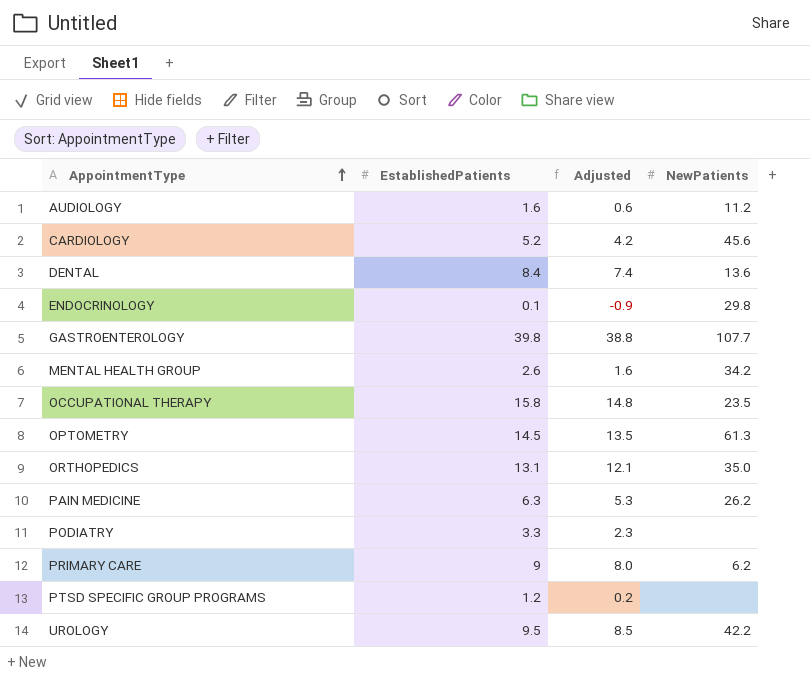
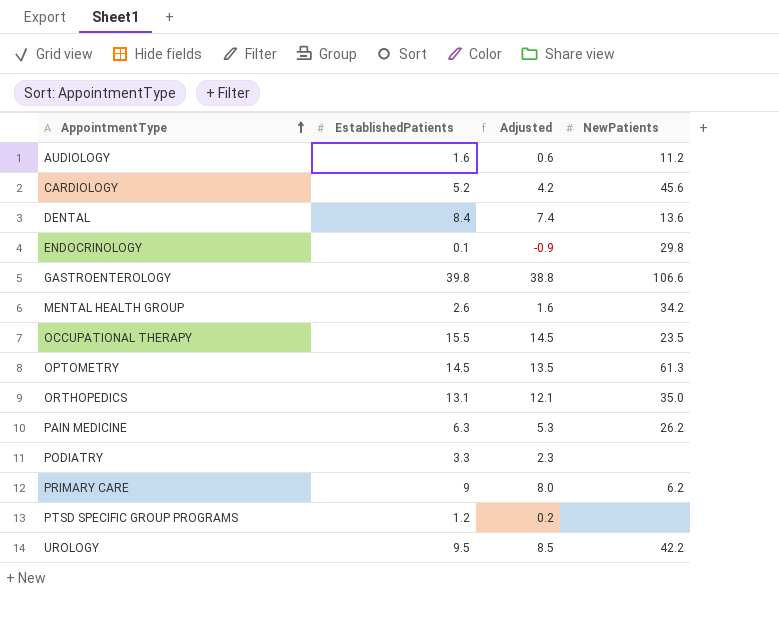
GASTROENTEROLOGY | NewPatients: 107.7 -> 106.6
OCCUPATIONAL THERAPY | EstablishedPatients: 15.8 -> 15.5
OCCUPATIONAL THERAPY | Adjusted: 14.8 -> 14.5

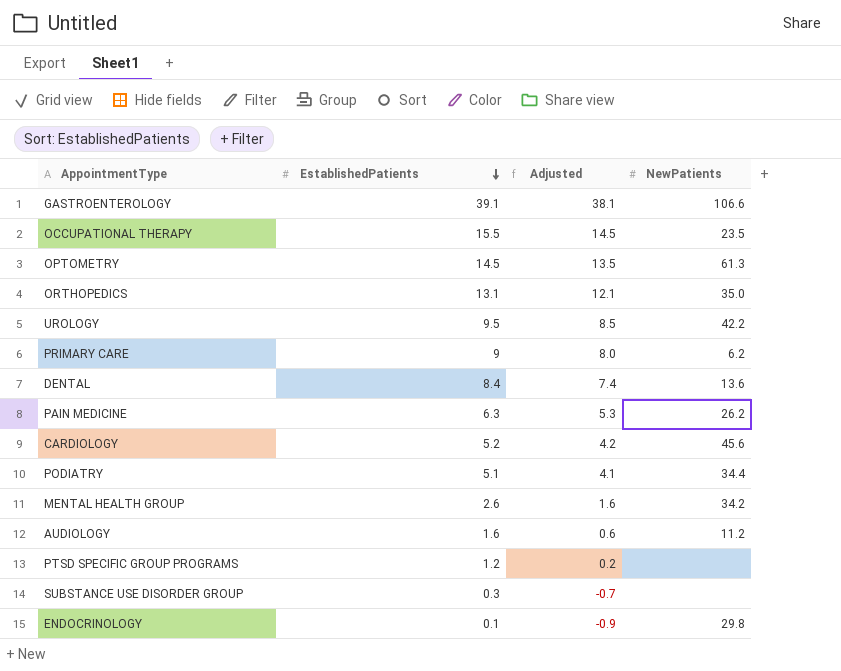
row order: AppointmentType ascending -> EstablishedPatients descending
GASTROENTEROLOGY | EstablishedPatients: 39.8 -> 39.1
GASTROENTEROLOGY | Adjusted: 38.8 -> 38.1
PODIATRY | EstablishedPatients: 3.3 -> 5.1
PODIATRY | Adjusted: 2.3 -> 4.1
PODIATRY | NewPatients: none -> 34.4
row SUBSTANCE USE DISORDER GROUP: none -> 0.3 | -0.7 | none

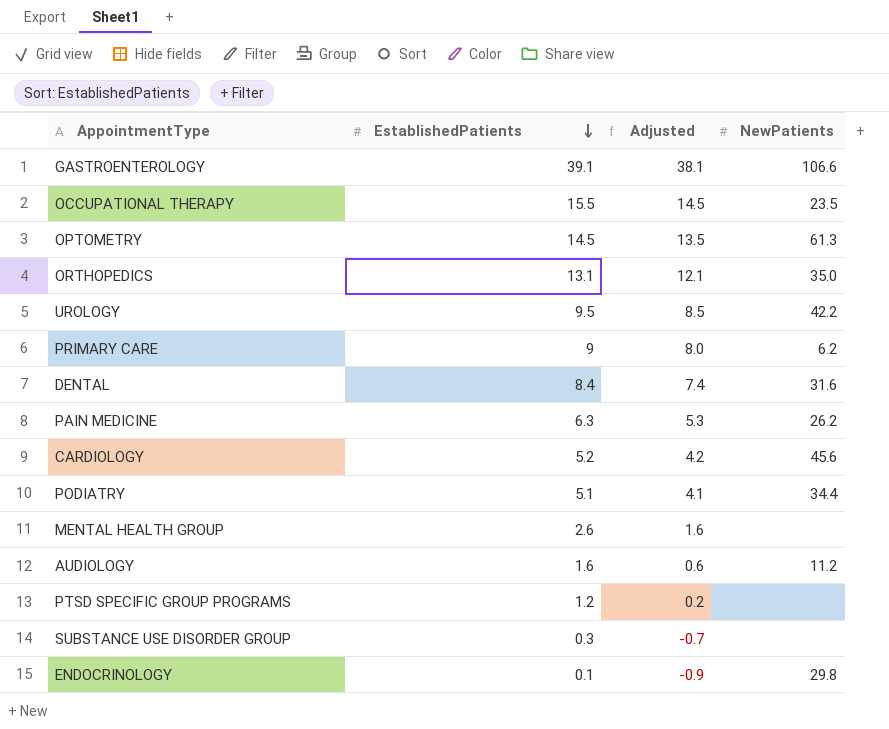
DENTAL | NewPatients: 13.6 -> 31.6
MENTAL HEALTH GROUP | NewPatients: 34.2 -> none

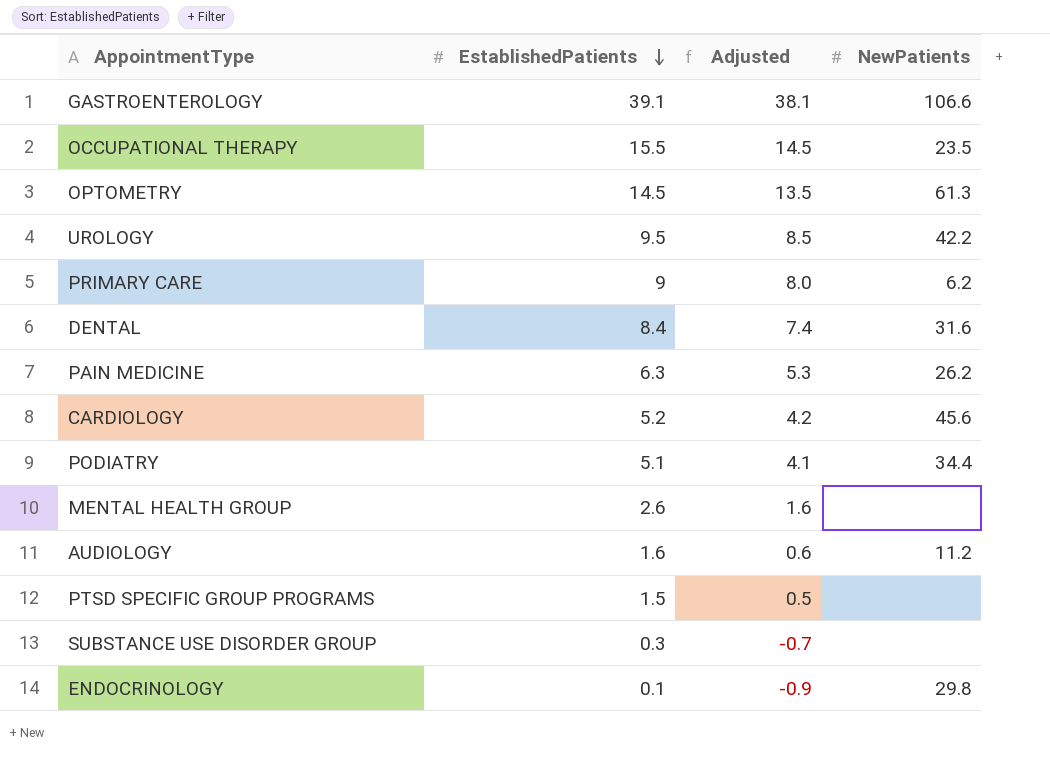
row ORTHOPEDICS: 13.1 | 12.1 | 35.0 -> none
PTSD SPECIFIC GROUP PROGRAMS | EstablishedPatients: 1.2 -> 1.5
PTSD SPECIFIC GROUP PROGRAMS | Adjusted: 0.2 -> 0.5

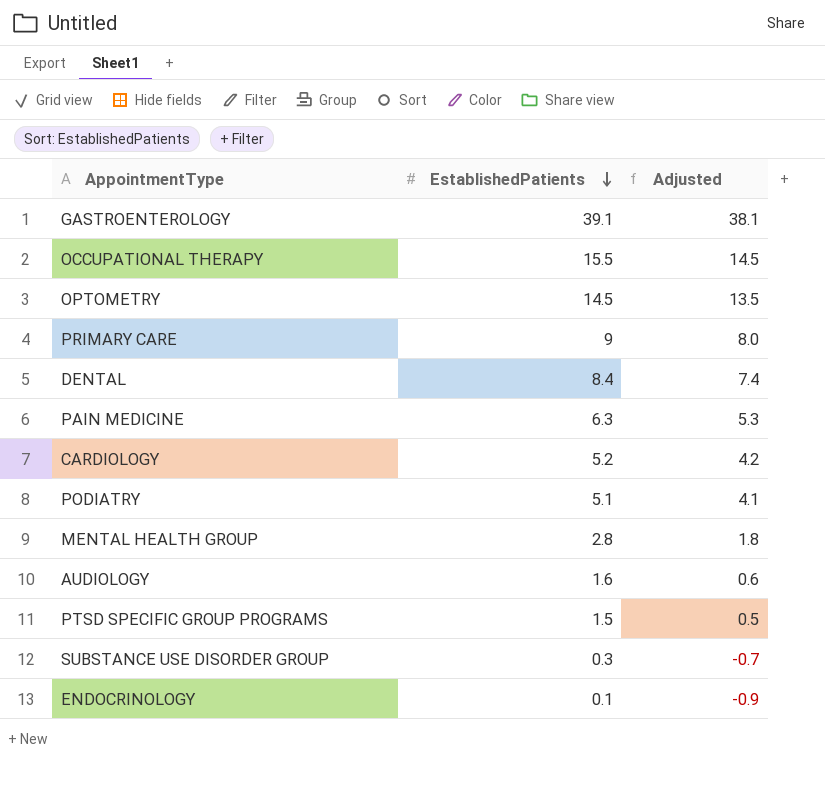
column NewPatients | position: 4 -> none
row UROLOGY: 9.5 | 8.5 | 42.2 -> none
MENTAL HEALTH GROUP | EstablishedPatients: 2.6 -> 2.8
MENTAL HEALTH GROUP | Adjusted: 1.6 -> 1.8

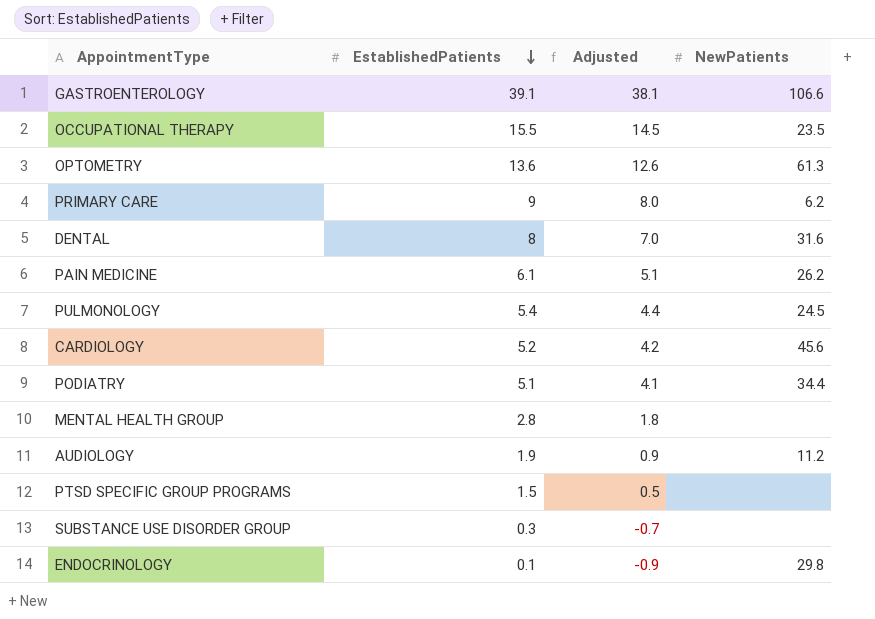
column NewPatients | position: none -> 4
OPTOMETRY | EstablishedPatients: 14.5 -> 13.6
OPTOMETRY | Adjusted: 13.5 -> 12.6
DENTAL | EstablishedPatients: 8.4 -> 8
DENTAL | Adjusted: 7.4 -> 7.0
PAIN MEDICINE | EstablishedPatients: 6.3 -> 6.1
PAIN MEDICINE | Adjusted: 5.3 -> 5.1
row PULMONOLOGY: none -> 5.4 | 4.4 | 24.5
AUDIOLOGY | EstablishedPatients: 1.6 -> 1.9
AUDIOLOGY | Adjusted: 0.6 -> 0.9

